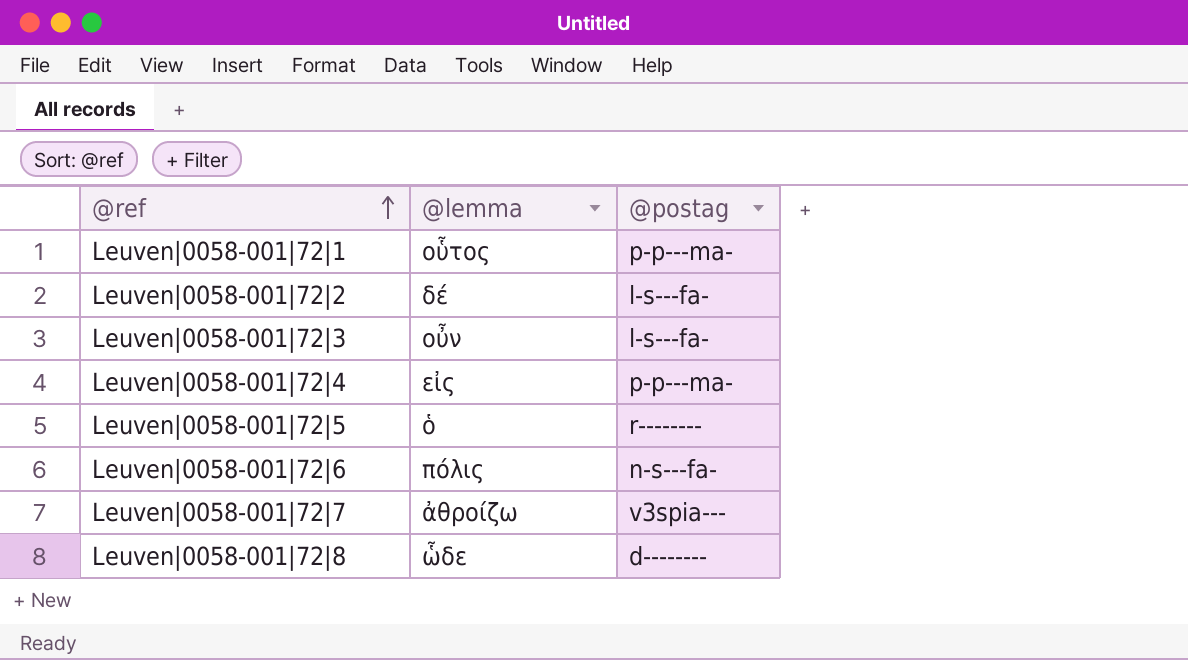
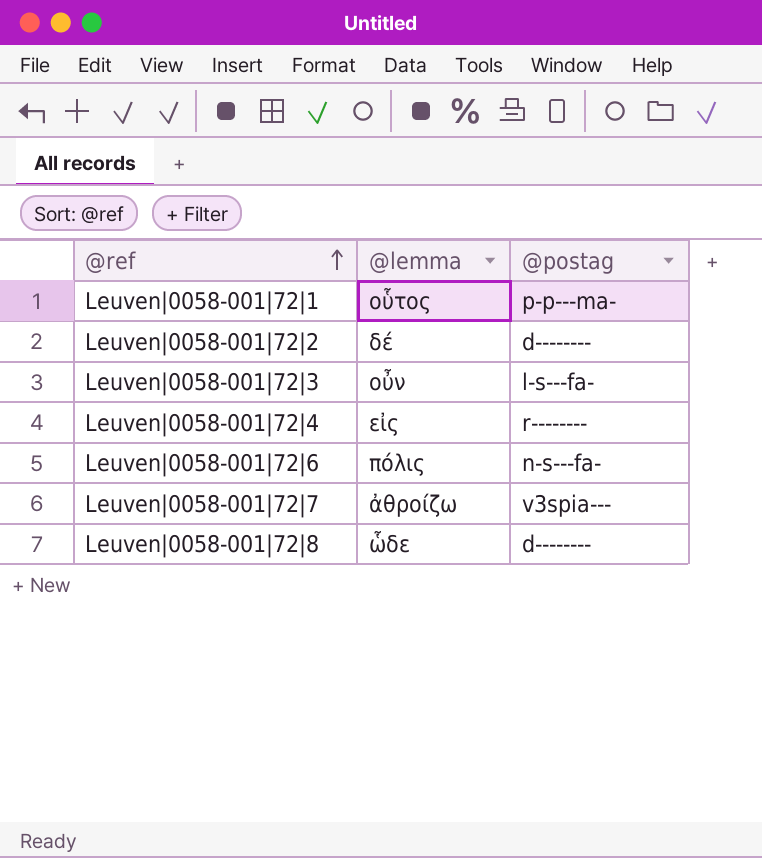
row Leuven|0058-001|72|5: ὁ | r-------- -> none
Leuven|0058-001|72|2 | @postag: l-s---fa- -> d--------
Leuven|0058-001|72|4 | @postag: p-p---ma- -> r--------

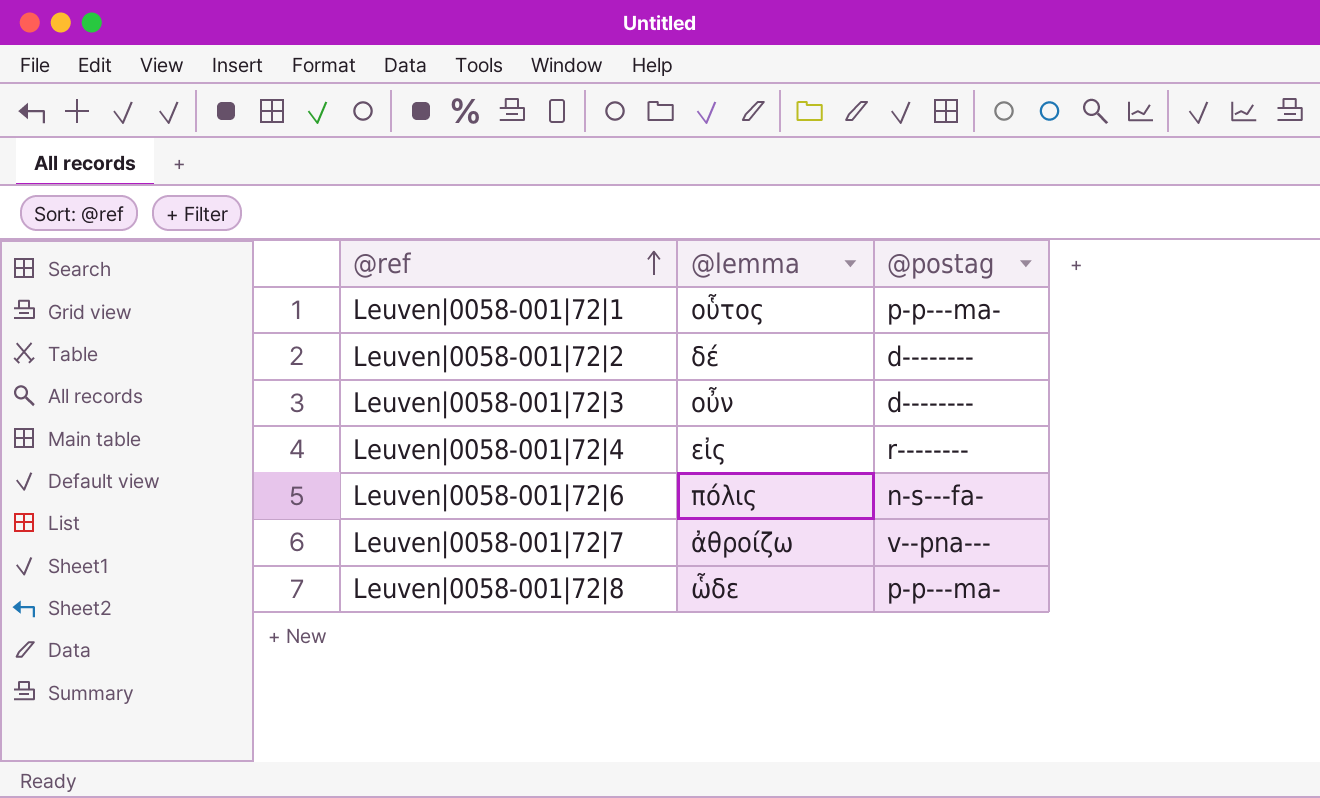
Leuven|0058-001|72|3 | @postag: l-s---fa- -> d--------
Leuven|0058-001|72|7 | @postag: v3spia--- -> v--pna---
Leuven|0058-001|72|8 | @postag: d-------- -> p-p---ma-

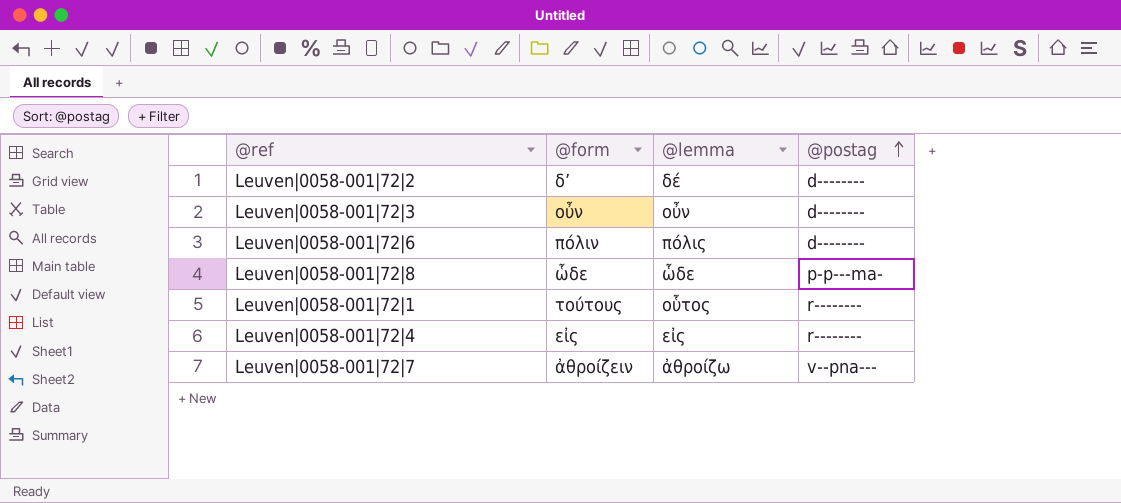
row order: @ref ascending -> @postag ascending
column @form | position: none -> 2
Leuven|0058-001|72|6 | @postag: n-s---fa- -> d--------
Leuven|0058-001|72|1 | @postag: p-p---ma- -> r--------

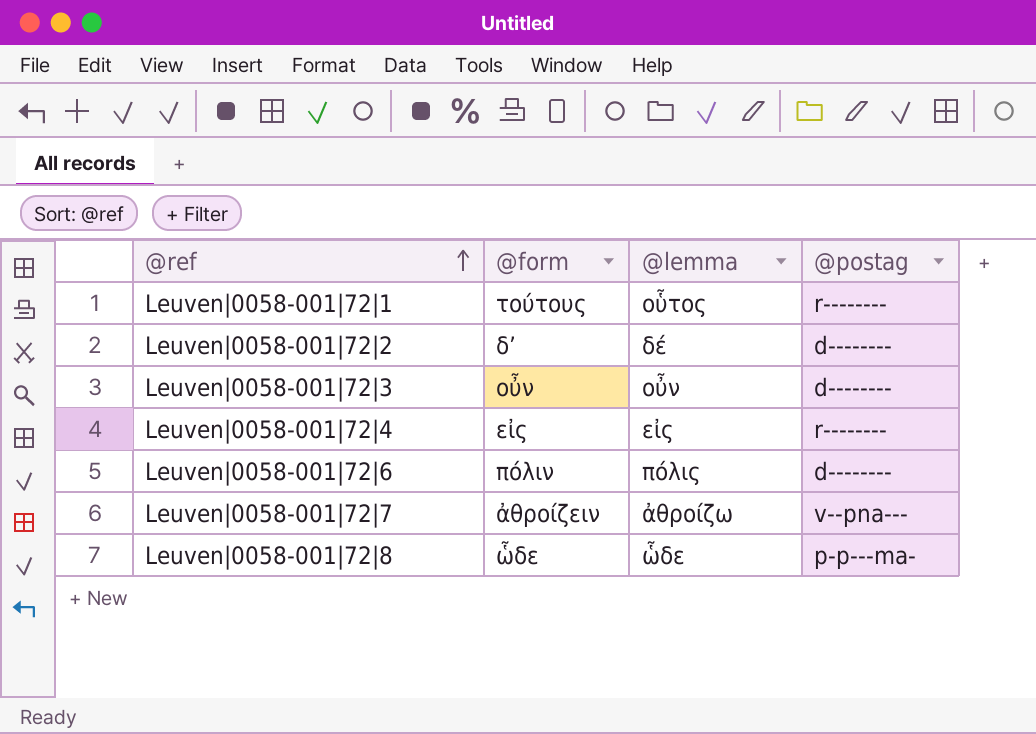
row order: @postag ascending -> @ref ascending

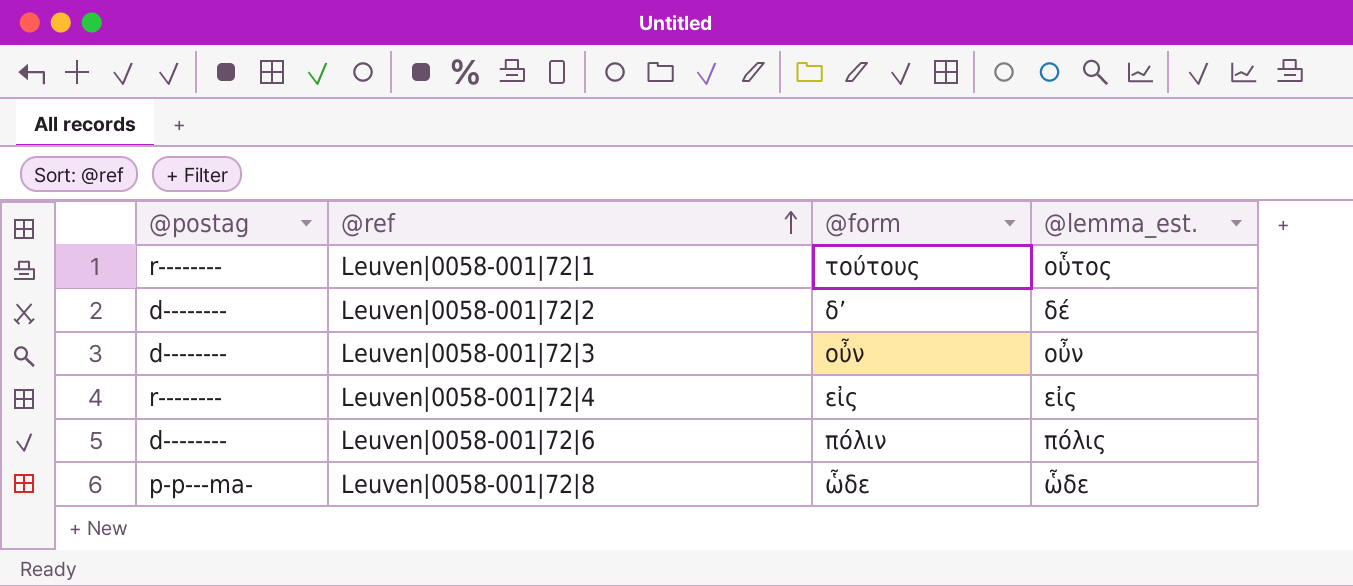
column @postag | position: 4 -> 1
column name: @lemma -> @lemma_est.
row Leuven|0058-001|72|7: ἀθροίζειν | ἀθροίζω | v--pna--- -> none

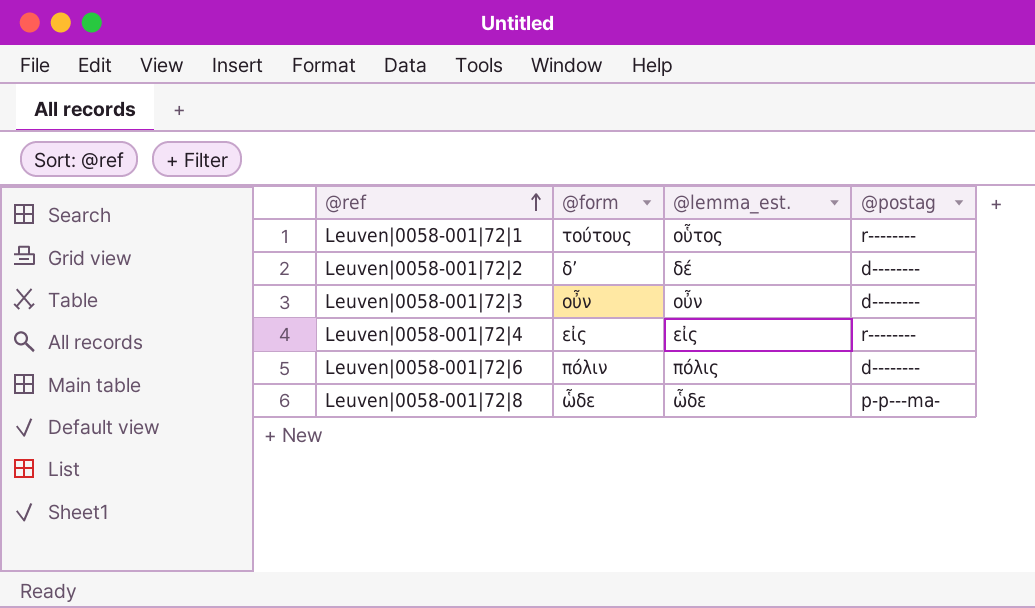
column @postag | position: 1 -> 4

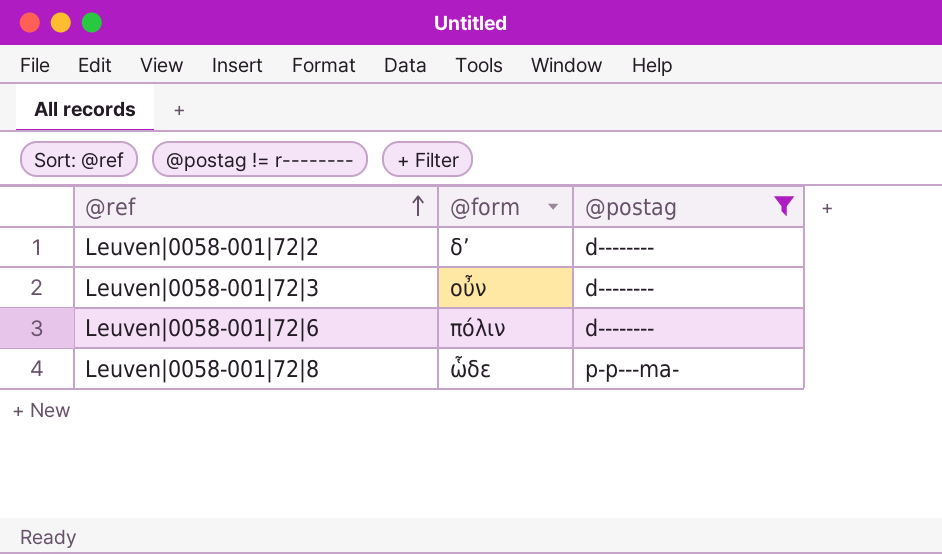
filter: none -> @postag != r--------
column @lemma_est. | position: 3 -> none

